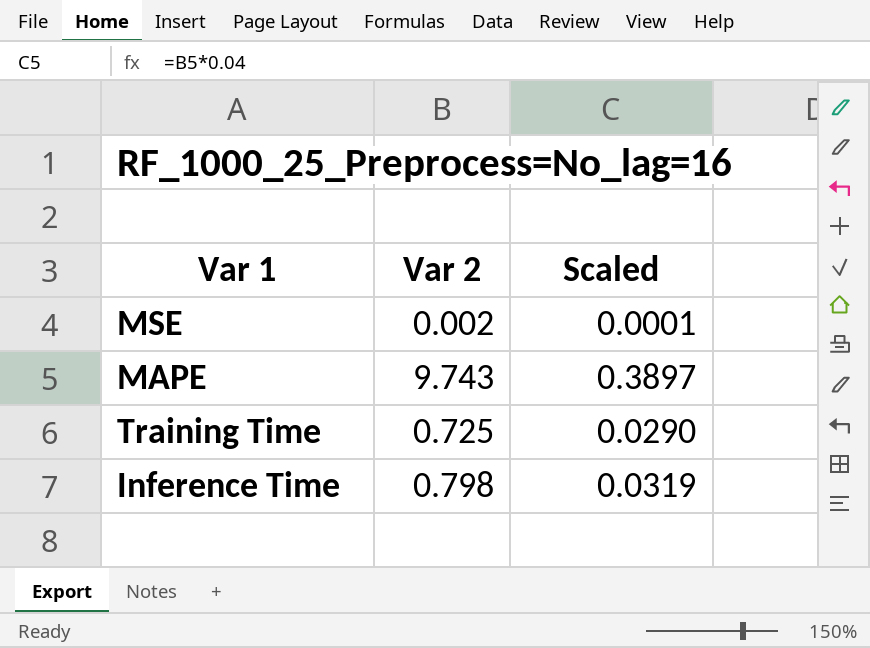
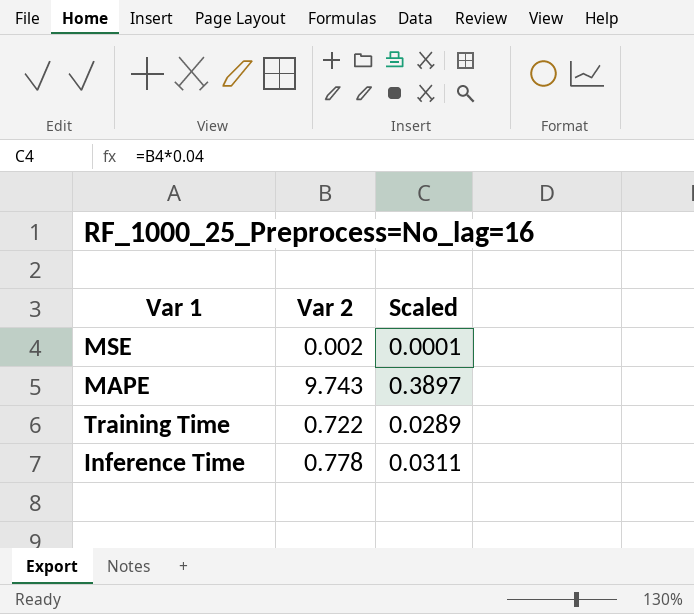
Training Time | Var 2: 0.725 -> 0.722
Training Time | Scaled: 0.0290 -> 0.0289
Inference Time | Var 2: 0.798 -> 0.778
Inference Time | Scaled: 0.0319 -> 0.0311

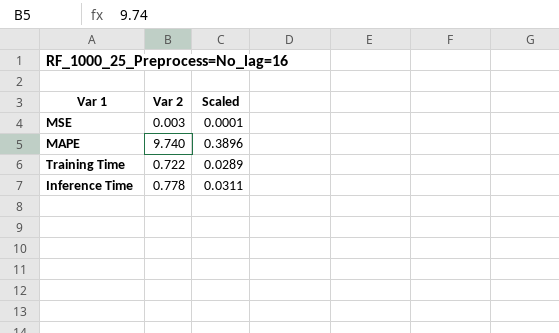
MSE | Var 2: 0.002 -> 0.003
MAPE | Var 2: 9.743 -> 9.740
MAPE | Scaled: 0.3897 -> 0.3896

